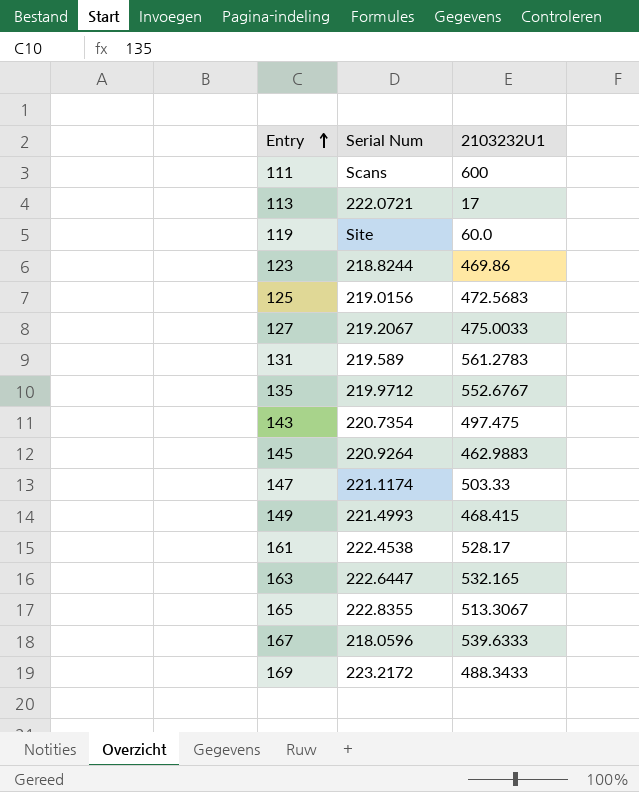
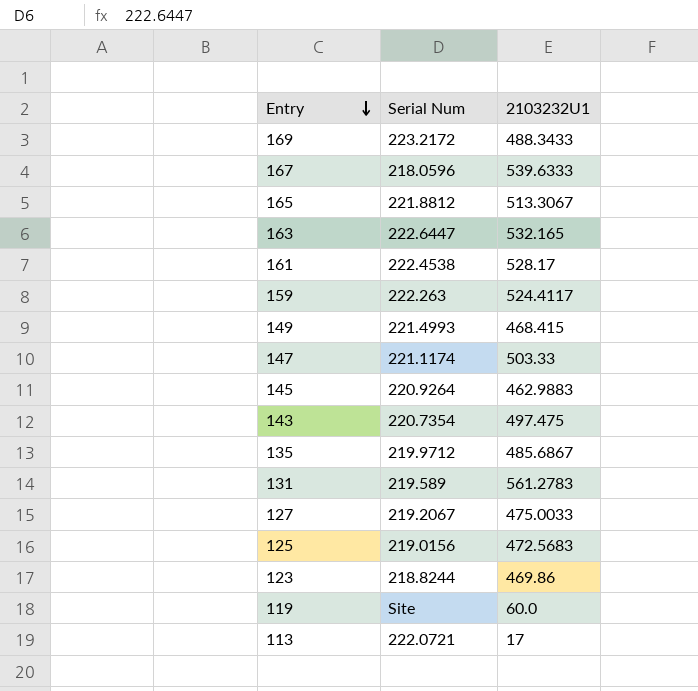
row order: Entry ascending -> Entry descending
row 111: Scans | 600 -> none
165 | Serial Num: 222.8355 -> 221.8812
row 159: none -> 222.263 | 524.4117
135 | 2103232U1: 552.6767 -> 485.6867

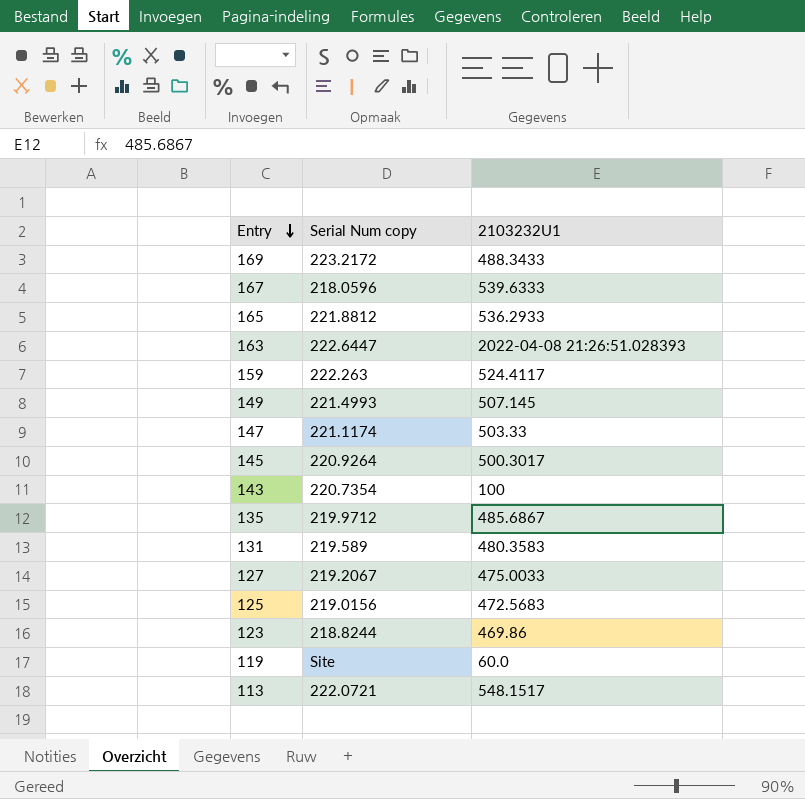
column name: Serial Num -> Serial Num copy
row 161: 222.4538 | 528.17 -> none
165 | 2103232U1: 513.3067 -> 536.2933
163 | 2103232U1: 532.165 -> 2022-04-08 21:26:51.028393
149 | 2103232U1: 468.415 -> 507.145
145 | 2103232U1: 462.9883 -> 500.3017
143 | 2103232U1: 497.475 -> 100
131 | 2103232U1: 561.2783 -> 480.3583
113 | 2103232U1: 17 -> 548.1517

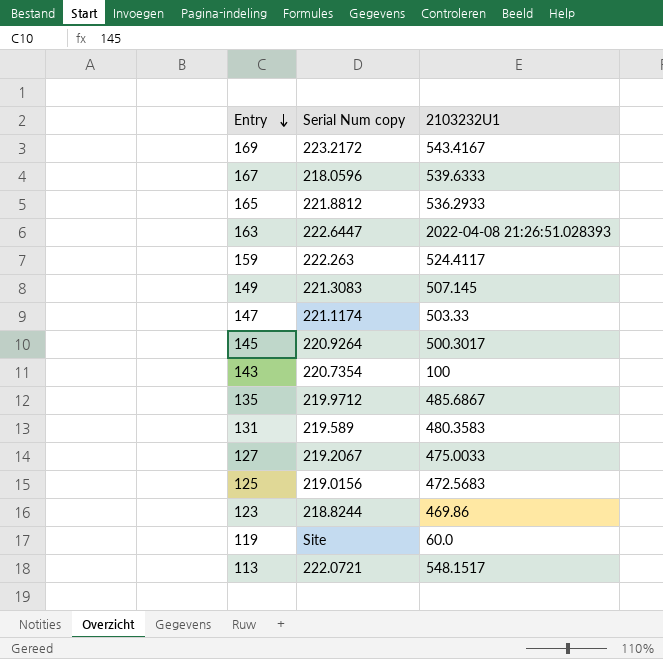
169 | 2103232U1: 488.3433 -> 543.4167
149 | Serial Num copy: 221.4993 -> 221.3083

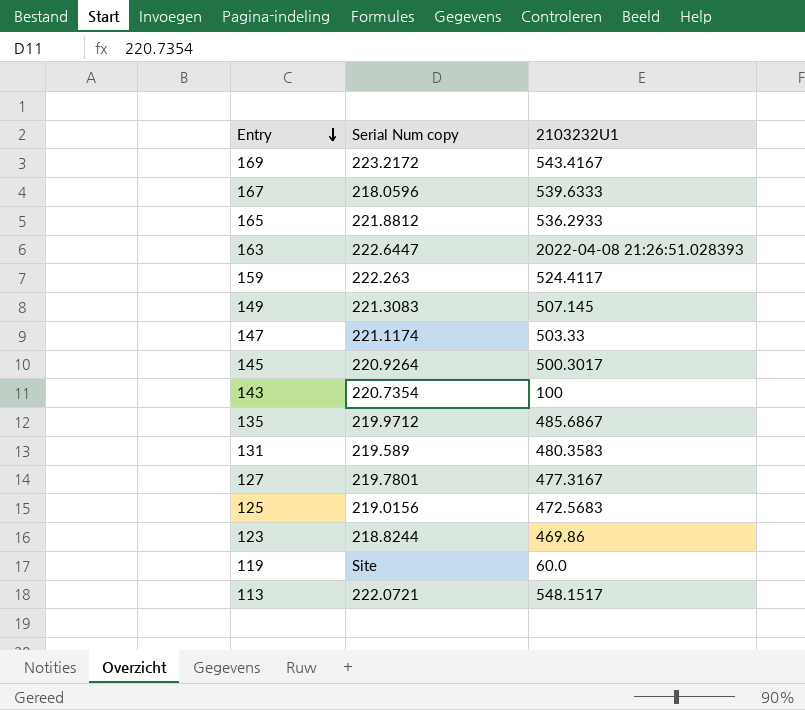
127 | Serial Num copy: 219.2067 -> 219.7801
127 | 2103232U1: 475.0033 -> 477.3167

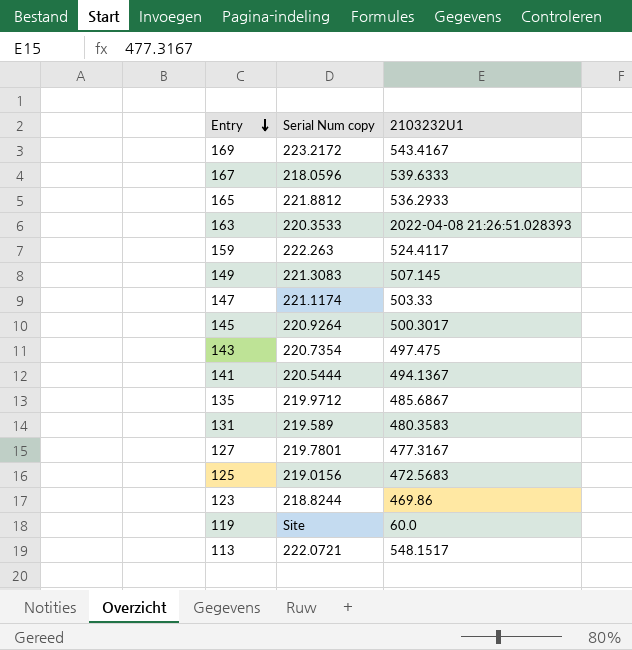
163 | Serial Num copy: 222.6447 -> 220.3533
143 | 2103232U1: 100 -> 497.475
row 141: none -> 220.5444 | 494.1367

